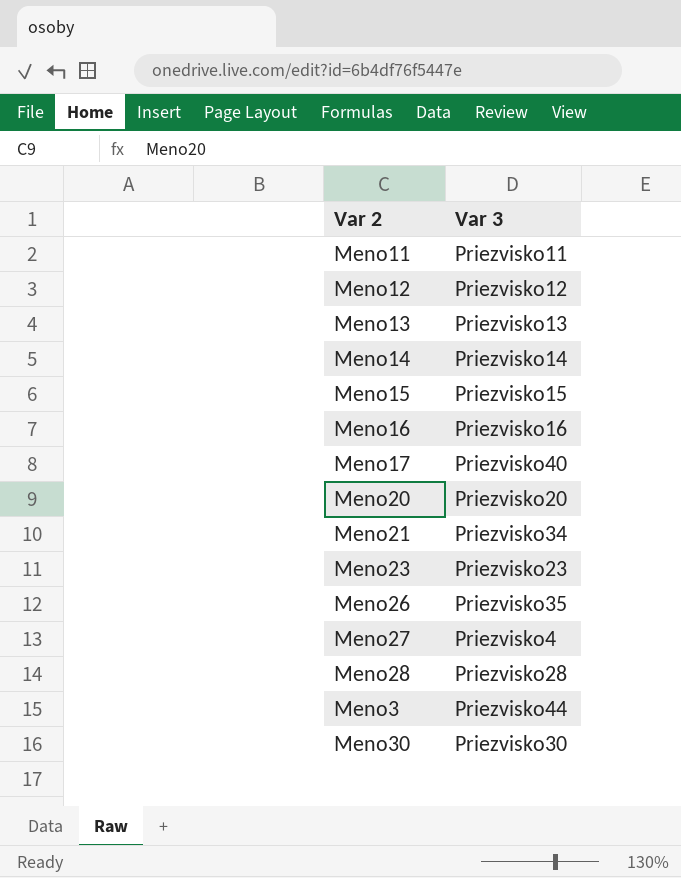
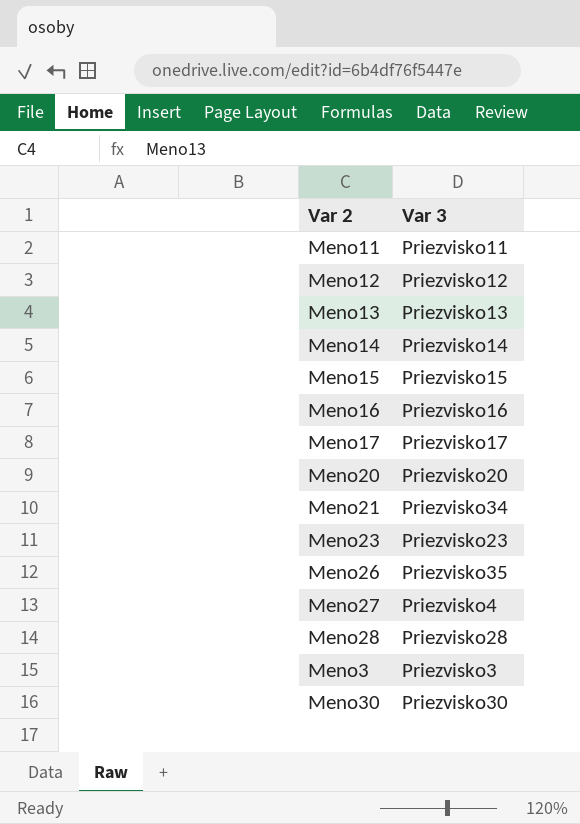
Meno17 | Var 3: Priezvisko40 -> Priezvisko17
Meno3 | Var 3: Priezvisko44 -> Priezvisko3

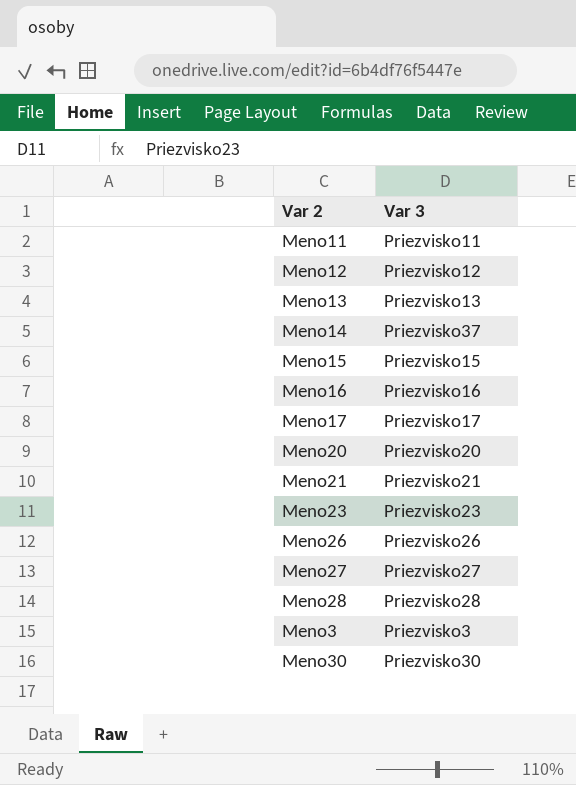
Meno14 | Var 3: Priezvisko14 -> Priezvisko37
Meno21 | Var 3: Priezvisko34 -> Priezvisko21
Meno26 | Var 3: Priezvisko35 -> Priezvisko26
Meno27 | Var 3: Priezvisko4 -> Priezvisko27

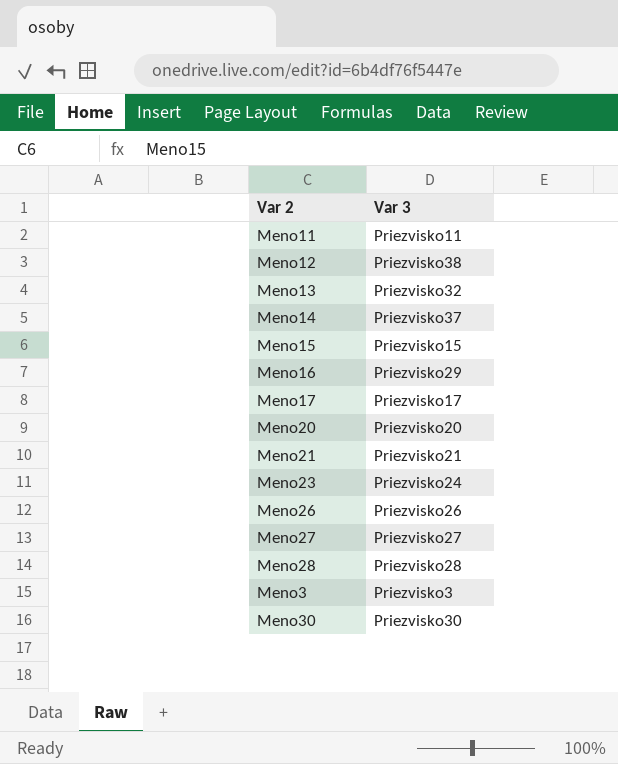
Meno12 | Var 3: Priezvisko12 -> Priezvisko38
Meno13 | Var 3: Priezvisko13 -> Priezvisko32
Meno16 | Var 3: Priezvisko16 -> Priezvisko29
Meno23 | Var 3: Priezvisko23 -> Priezvisko24

